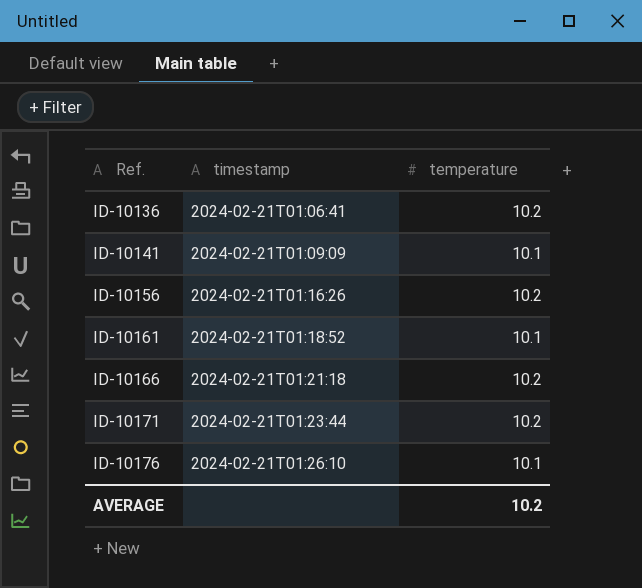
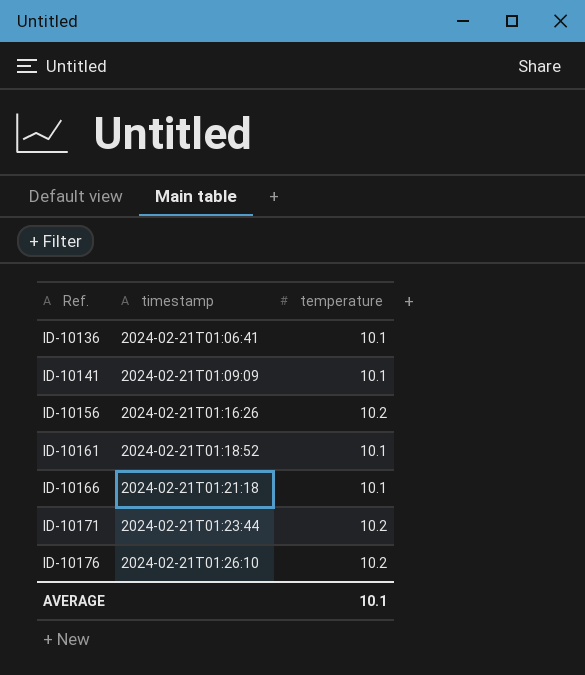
ID-10136 | temperature: 10.2 -> 10.1
ID-10166 | temperature: 10.2 -> 10.1
ID-10176 | temperature: 10.1 -> 10.2
AVERAGE | temperature: 10.2 -> 10.1

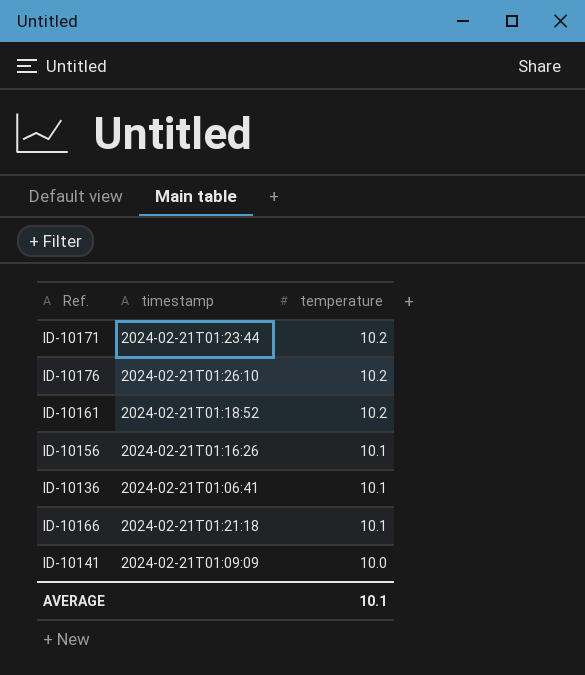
row order: Ref. ascending -> temperature descending
ID-10161 | temperature: 10.1 -> 10.2
ID-10156 | temperature: 10.2 -> 10.1
ID-10141 | temperature: 10.1 -> 10.0

